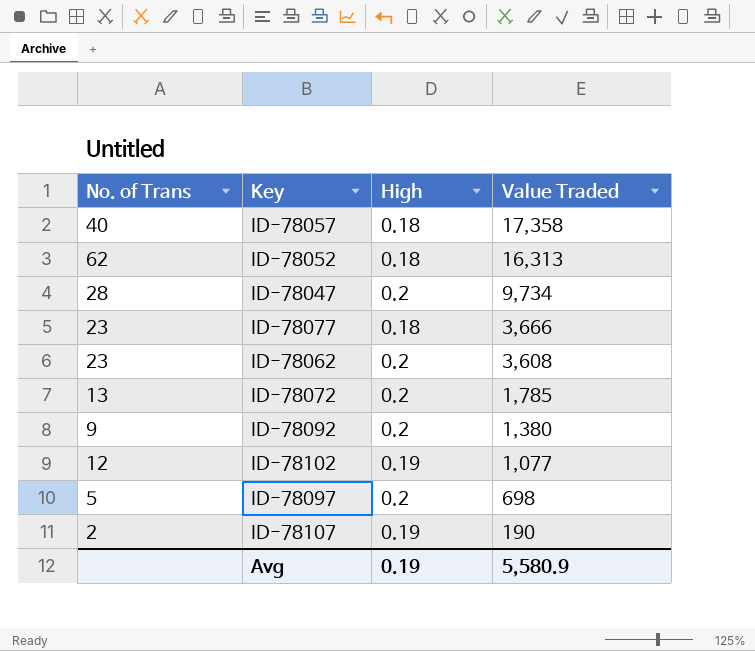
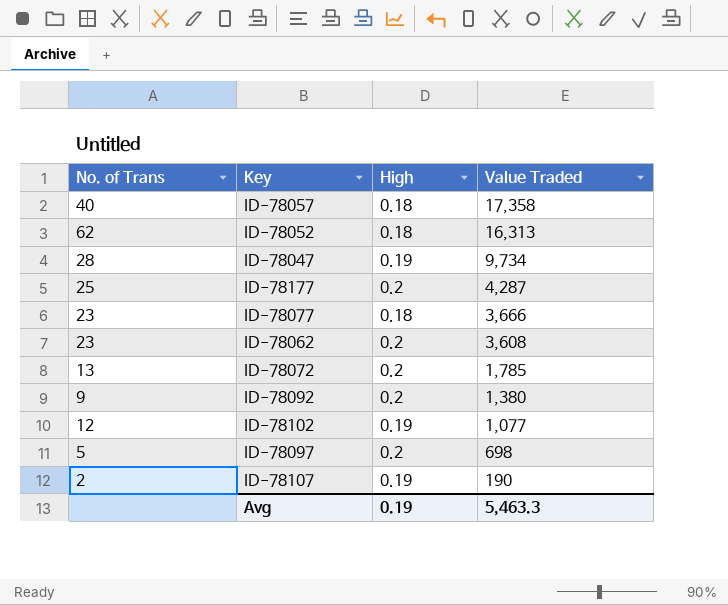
ID-78047 | High: 0.2 -> 0.19
row ID-78177: none -> 25 | 0.2 | 4,287
Avg | Value Traded: 5,580.9 -> 5,463.3

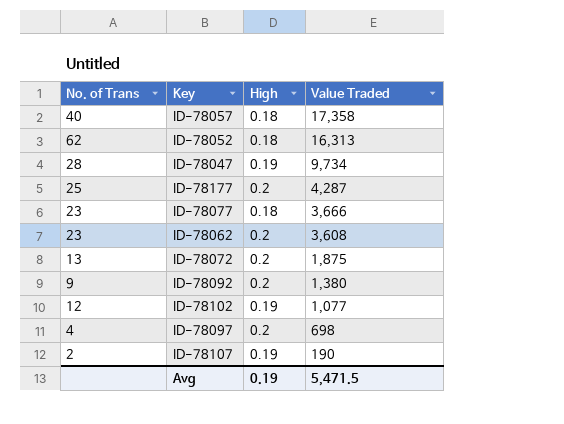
ID-78072 | Value Traded: 1,785 -> 1,875
ID-78097 | No. of Trans: 5 -> 4
Avg | Value Traded: 5,463.3 -> 5,471.5

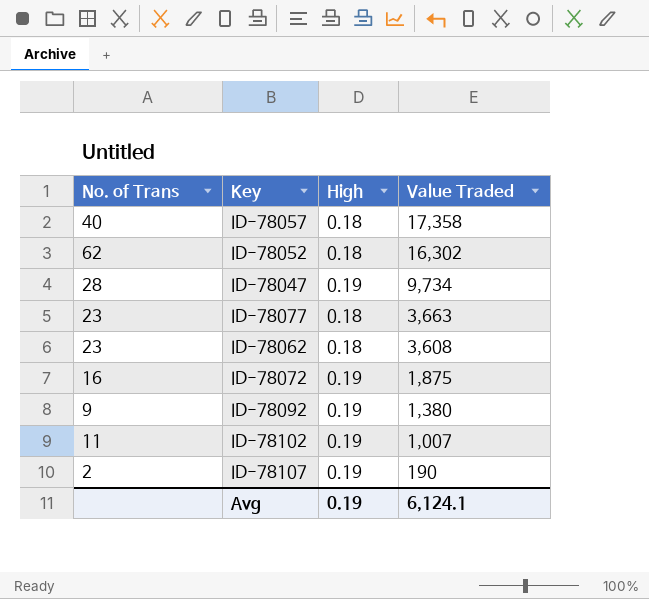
row ID-78177: 25 | 0.2 | 4,287 -> none
row ID-78097: 4 | 0.2 | 698 -> none
ID-78052 | Value Traded: 16,313 -> 16,302
ID-78077 | Value Traded: 3,666 -> 3,663
ID-78062 | High: 0.2 -> 0.18
ID-78072 | No. of Trans: 13 -> 16
ID-78072 | High: 0.2 -> 0.19
ID-78092 | High: 0.2 -> 0.19
ID-78102 | No. of Trans: 12 -> 11
ID-78102 | Value Traded: 1,077 -> 1,007
Avg | Value Traded: 5,471.5 -> 6,124.1

